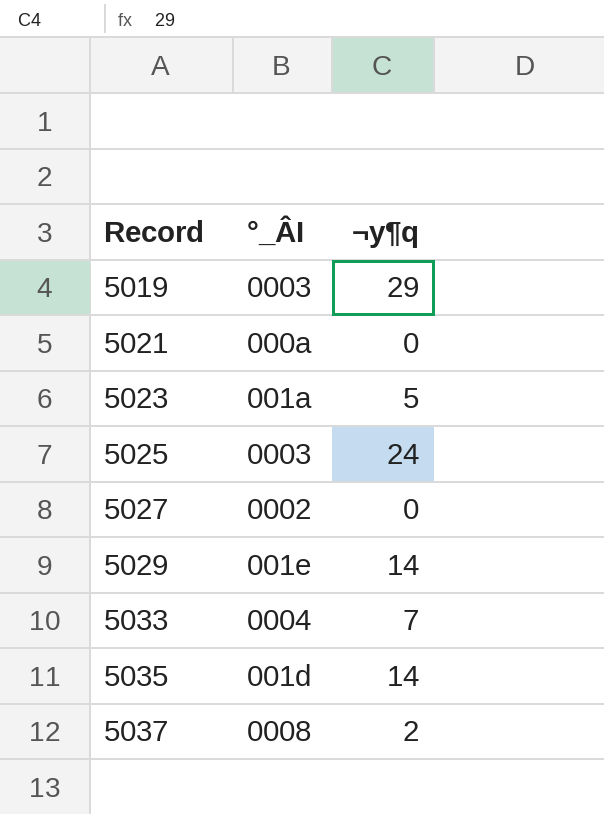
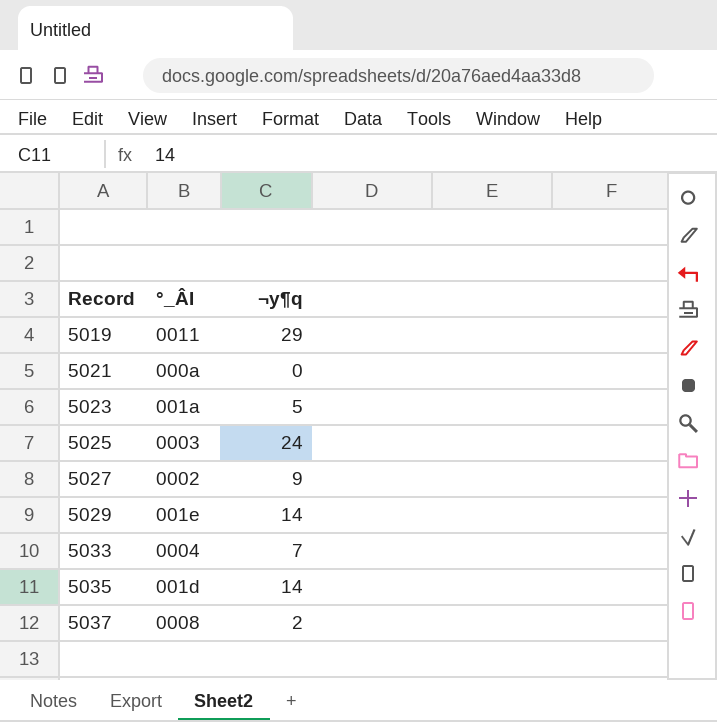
5019 | °_ÂI: 0003 -> 0011
5027 | ¬y¶q: 0 -> 9

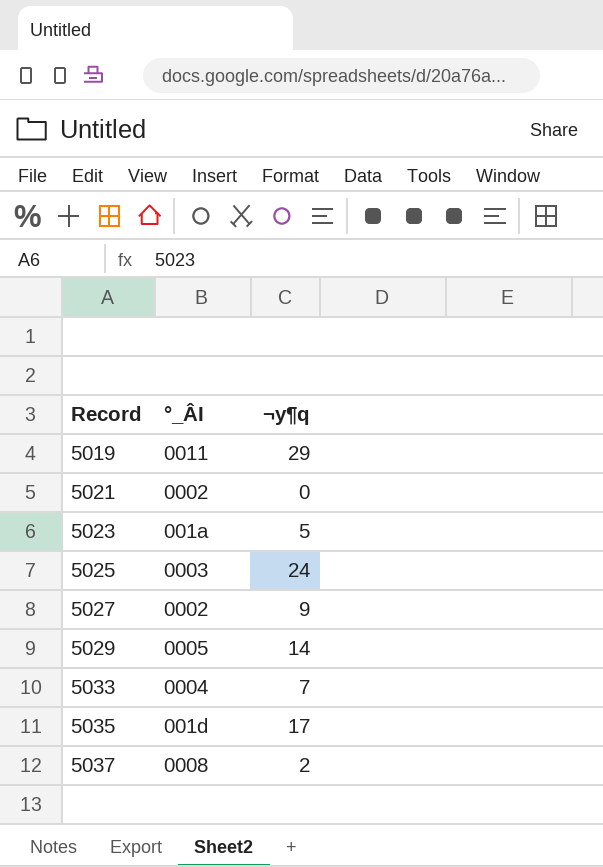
5021 | °_ÂI: 000a -> 0002
5029 | °_ÂI: 001e -> 0005
5035 | ¬y¶q: 14 -> 17

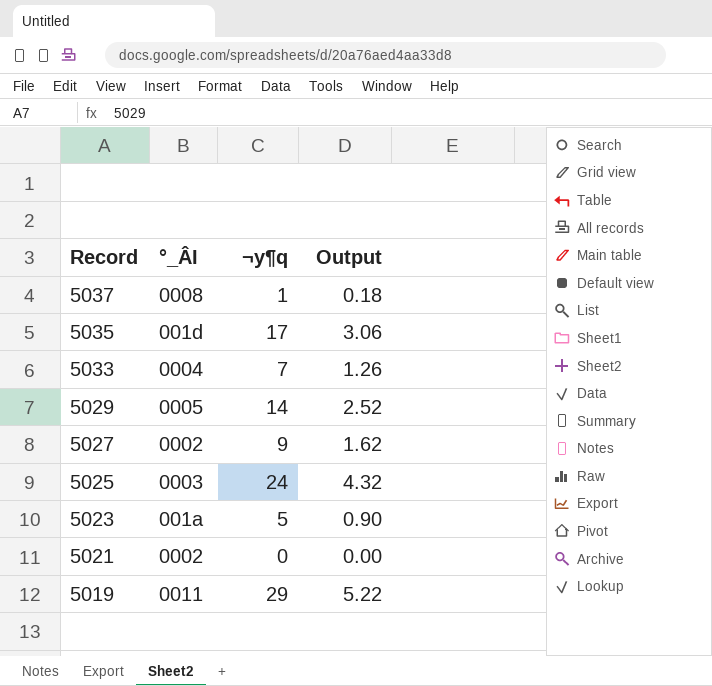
row order: Record ascending -> Record descending
column Output | formula: none -> [¬y¶q] * 0.18
5037 | ¬y¶q: 2 -> 1

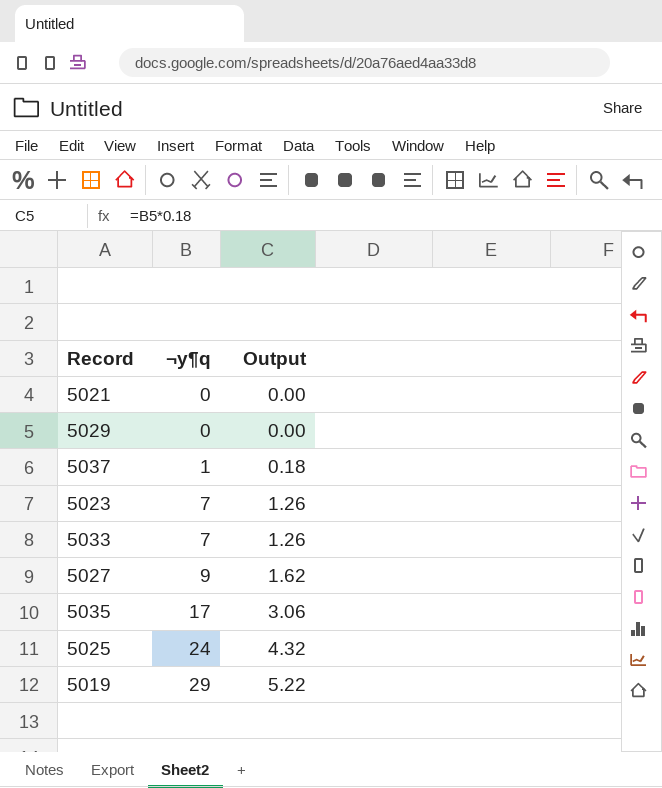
row order: Record descending -> ¬y¶q ascending
column °_ÂI | position: 2 -> none
5029 | ¬y¶q: 14 -> 0
5029 | Output: 2.52 -> 0.00
5023 | ¬y¶q: 5 -> 7
5023 | Output: 0.90 -> 1.26

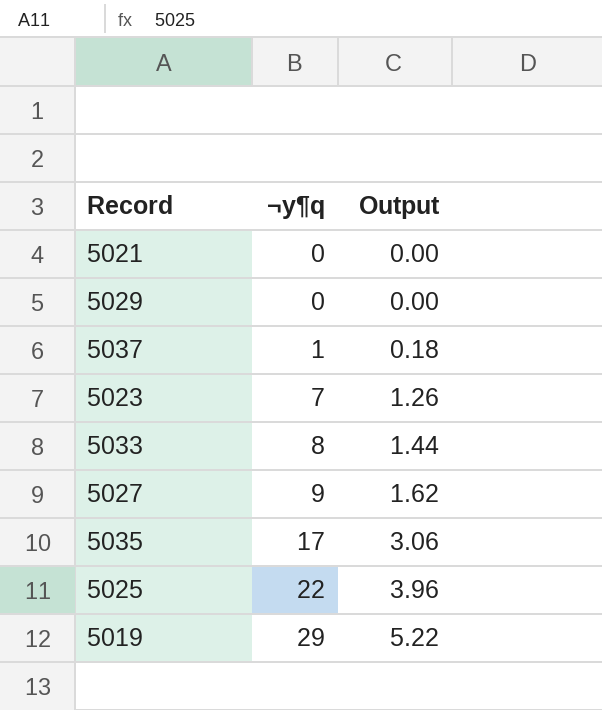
5033 | ¬y¶q: 7 -> 8
5033 | Output: 1.26 -> 1.44
5025 | ¬y¶q: 24 -> 22
5025 | Output: 4.32 -> 3.96

